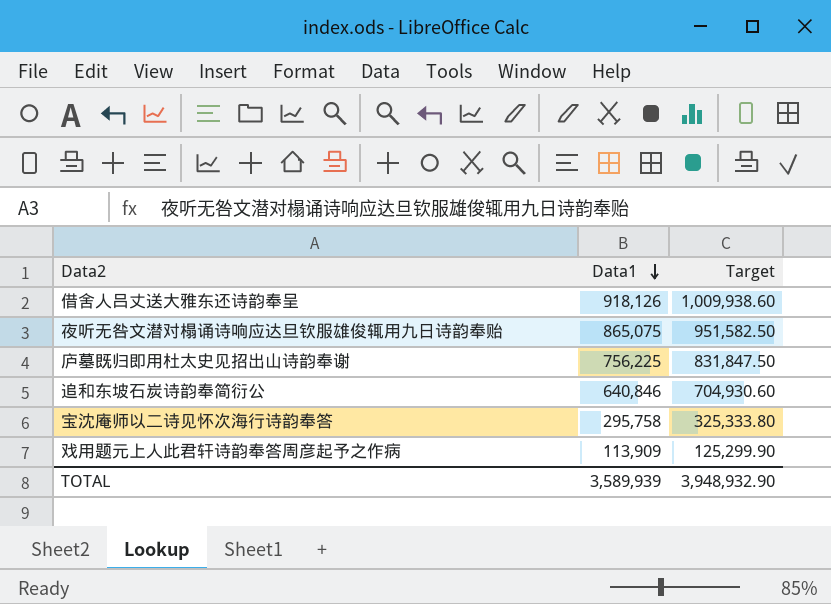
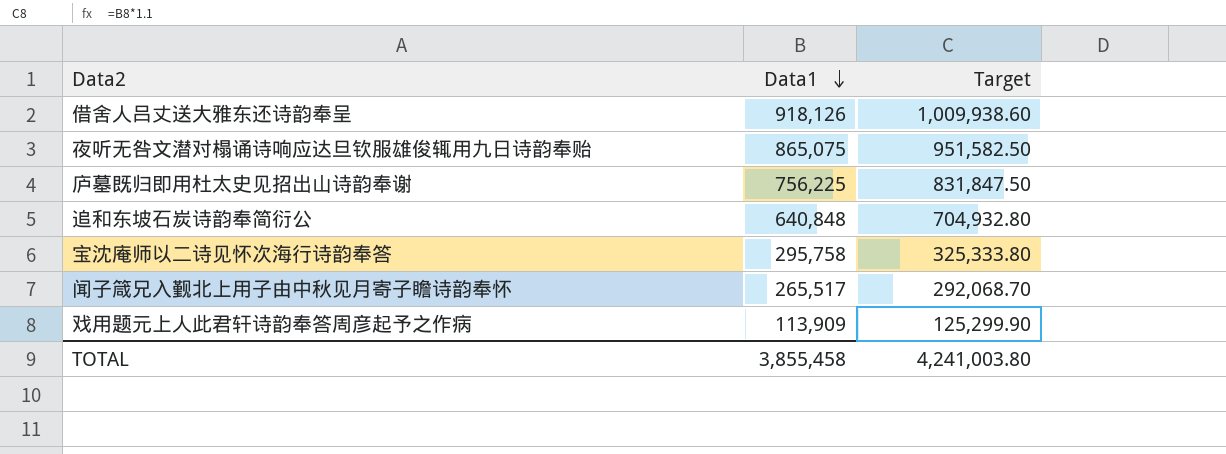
追和东坡石炭诗韵奉简衍公 | Data1: 640,846 -> 640,848
追和东坡石炭诗韵奉简衍公 | Target: 704,930.60 -> 704,932.80
row 闻子箴兄入觐北上用子由中秋见月寄子瞻诗韵奉怀: none -> 265,517 | 292,068.70
TOTAL | Data1: 3,589,939 -> 3,855,458
TOTAL | Target: 3,948,932.90 -> 4,241,003.80

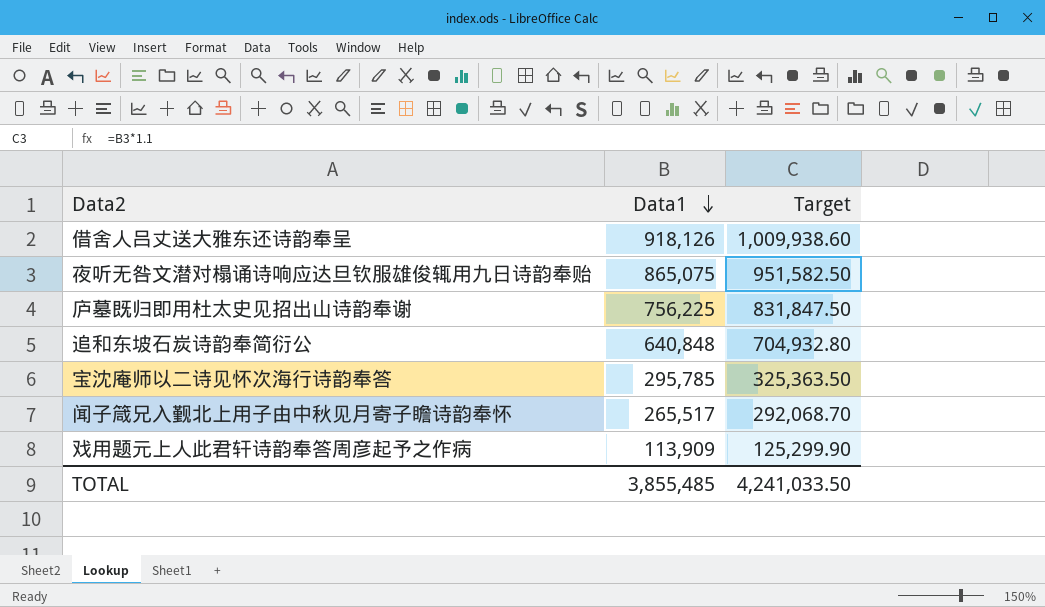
宝沈庵师以二诗见怀次海行诗韵奉答 | Data1: 295,758 -> 295,785
宝沈庵师以二诗见怀次海行诗韵奉答 | Target: 325,333.80 -> 325,363.50
TOTAL | Data1: 3,855,458 -> 3,855,485
TOTAL | Target: 4,241,003.80 -> 4,241,033.50

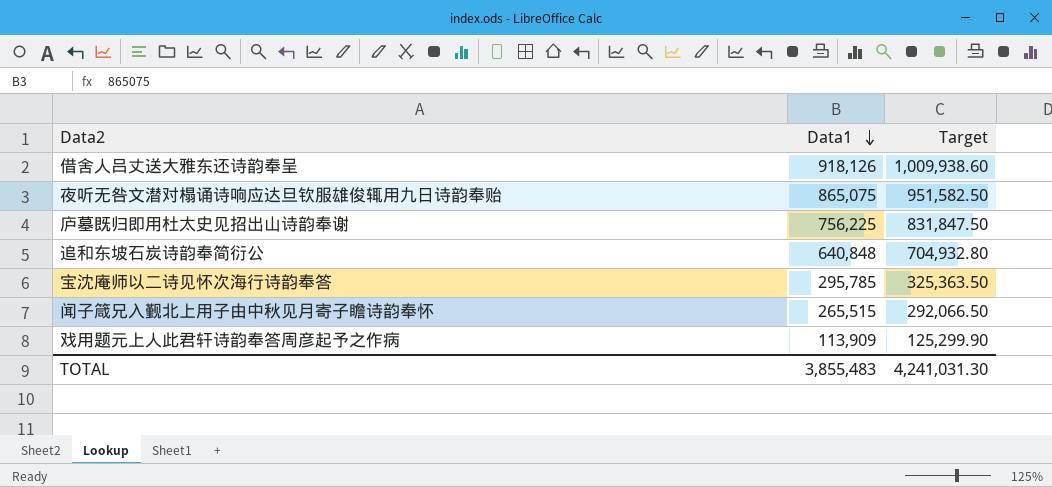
闻子箴兄入觐北上用子由中秋见月寄子瞻诗韵奉怀 | Data1: 265,517 -> 265,515
闻子箴兄入觐北上用子由中秋见月寄子瞻诗韵奉怀 | Target: 292,068.70 -> 292,066.50
TOTAL | Data1: 3,855,485 -> 3,855,483
TOTAL | Target: 4,241,033.50 -> 4,241,031.30

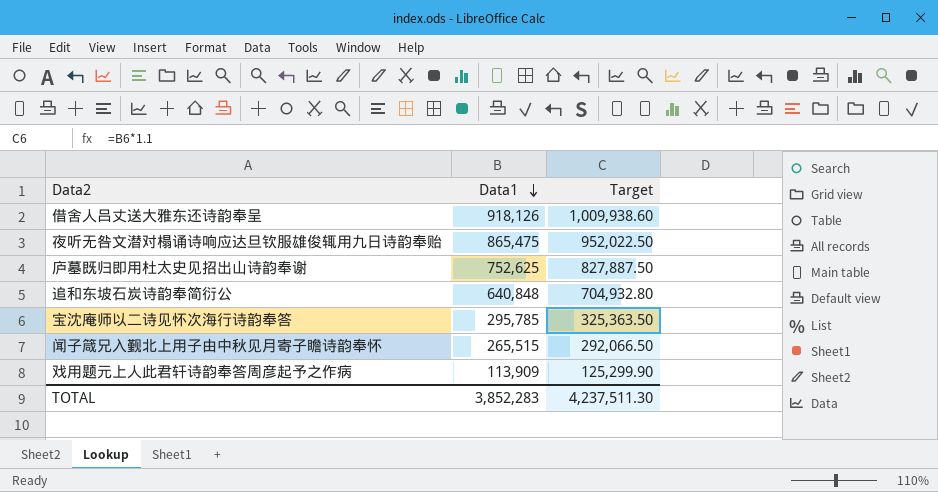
夜听无咎文潜对榻诵诗响应达旦钦服雄俊辄用九日诗韵奉贻 | Data1: 865,075 -> 865,475
夜听无咎文潜对榻诵诗响应达旦钦服雄俊辄用九日诗韵奉贻 | Target: 951,582.50 -> 952,022.50
庐墓既归即用杜太史见招出山诗韵奉谢 | Data1: 756,225 -> 752,625
庐墓既归即用杜太史见招出山诗韵奉谢 | Target: 831,847.50 -> 827,887.50
TOTAL | Data1: 3,855,483 -> 3,852,283
TOTAL | Target: 4,241,031.30 -> 4,237,511.30

